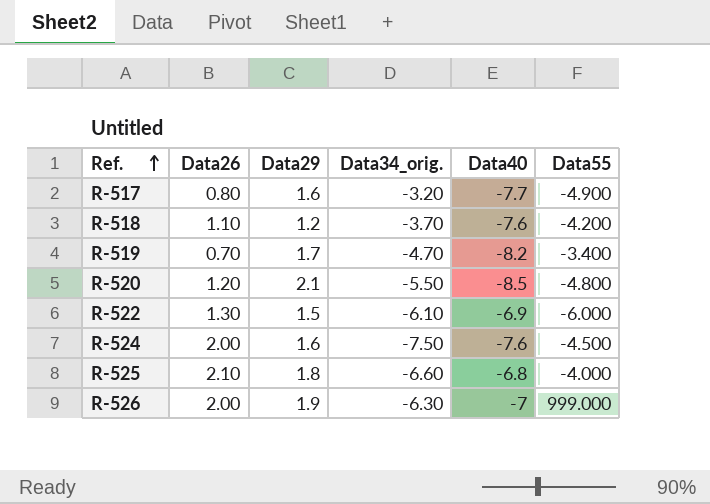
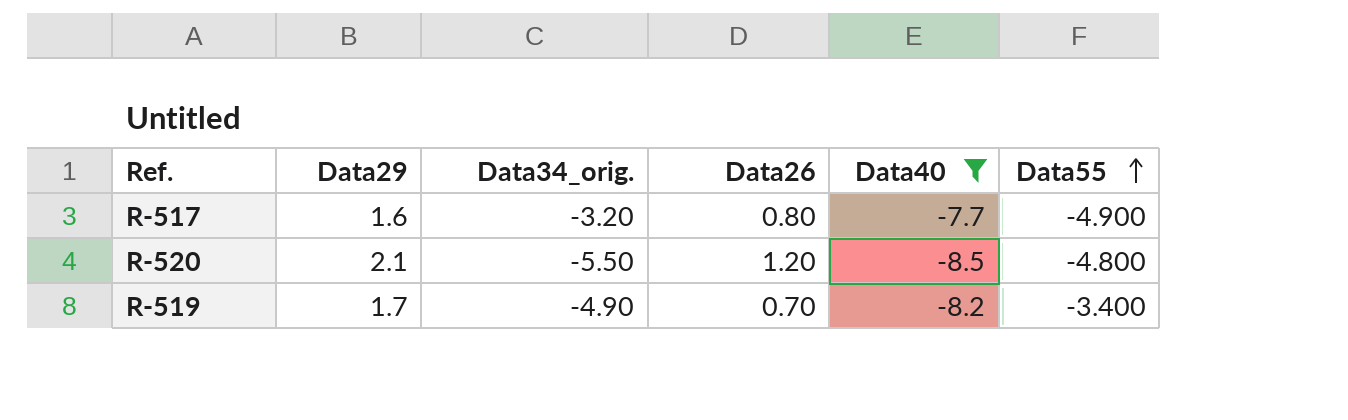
filter: none -> Data40 <= -7.7
row order: Ref. ascending -> Data55 ascending
column Data26 | position: 2 -> 4
R-519 | Data34_orig.: -4.70 -> -4.90

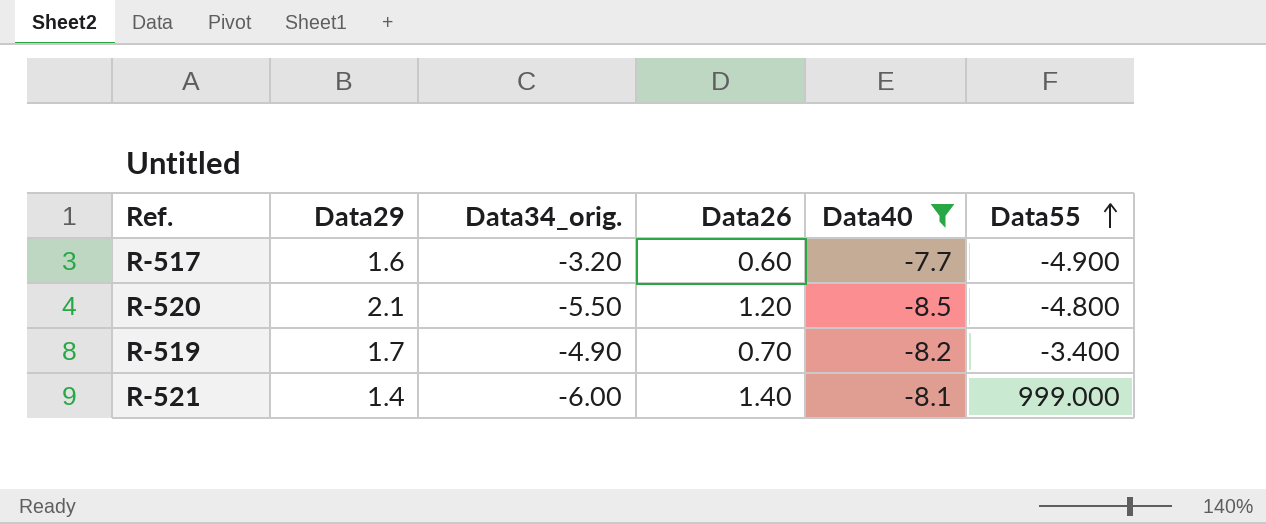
R-517 | Data26: 0.80 -> 0.60
row R-521: none -> 1.4 | -6.00 | 1.40 | -8.1 | 999.000

